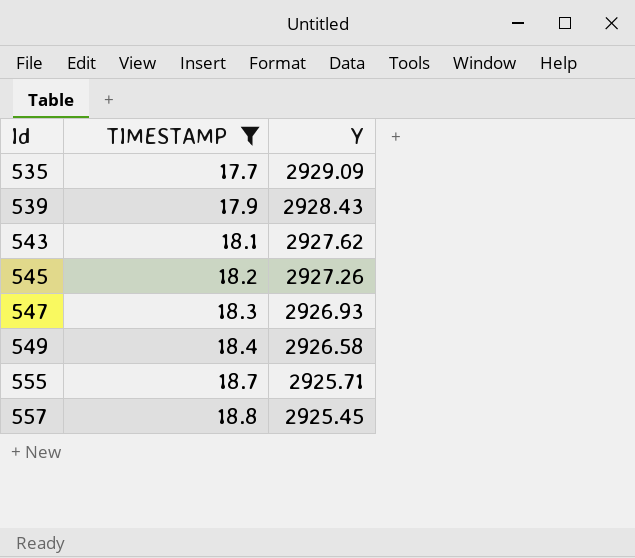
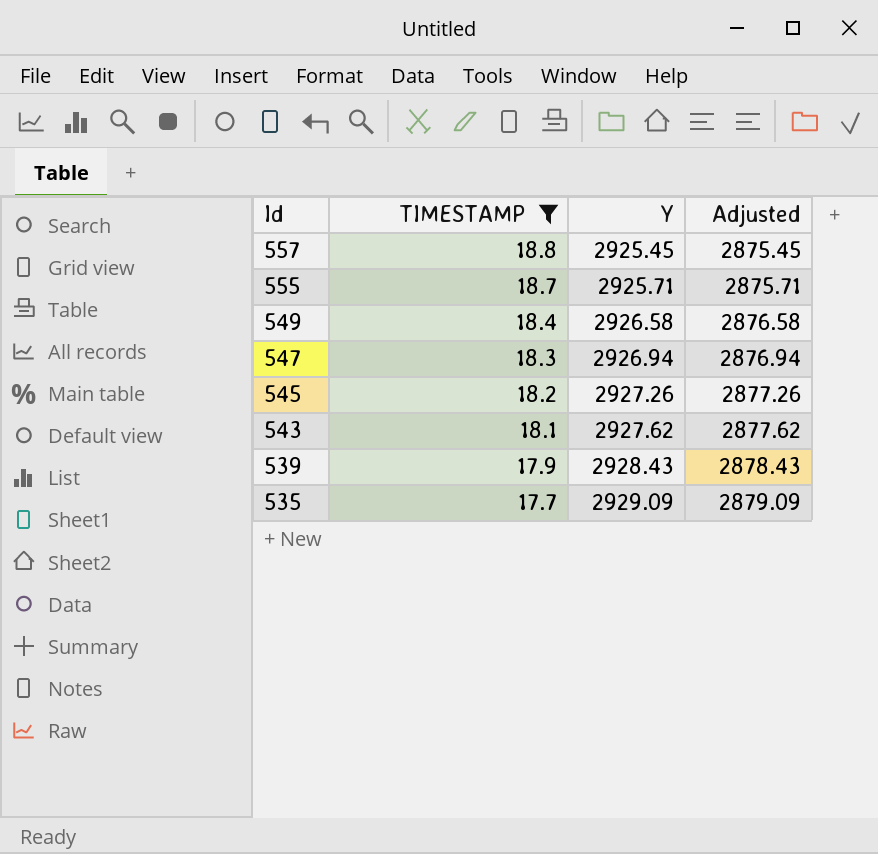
row order: Id ascending -> Id descending
column Adjusted | formula: none -> [Y] - 50
547 | Y: 2926.93 -> 2926.94

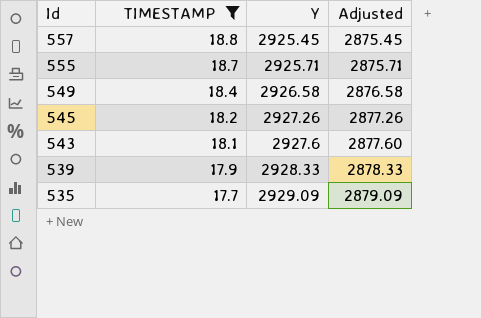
row 547: 18.3 | 2926.94 | 2876.94 -> none
543 | Y: 2927.62 -> 2927.6
543 | Adjusted: 2877.62 -> 2877.60
539 | Y: 2928.43 -> 2928.33
539 | Adjusted: 2878.43 -> 2878.33

